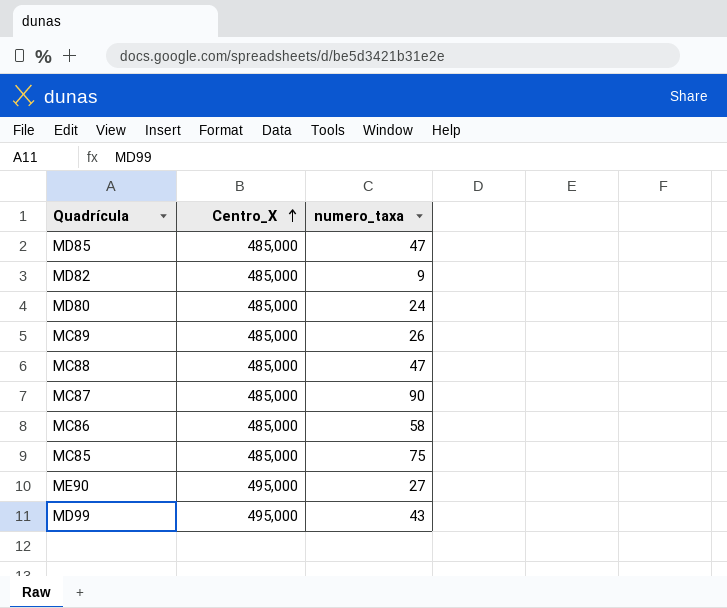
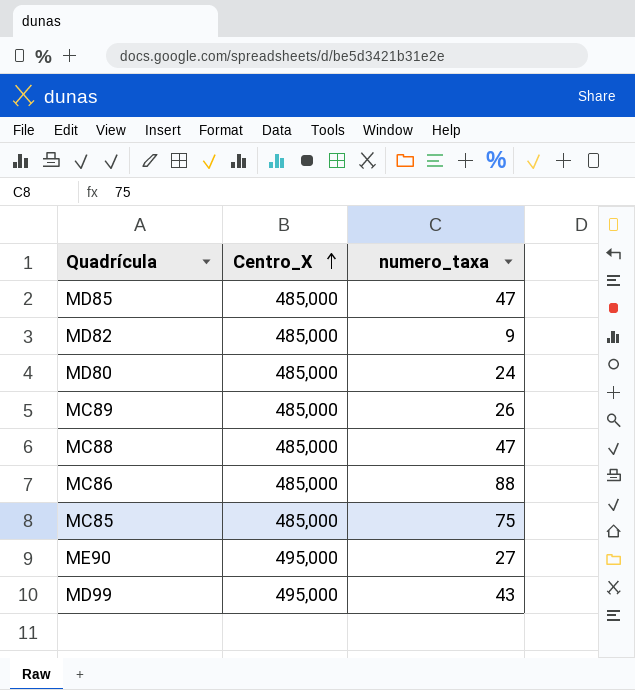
row MC87: 485,000 | 90 -> none
MC86 | numero_taxa: 58 -> 88

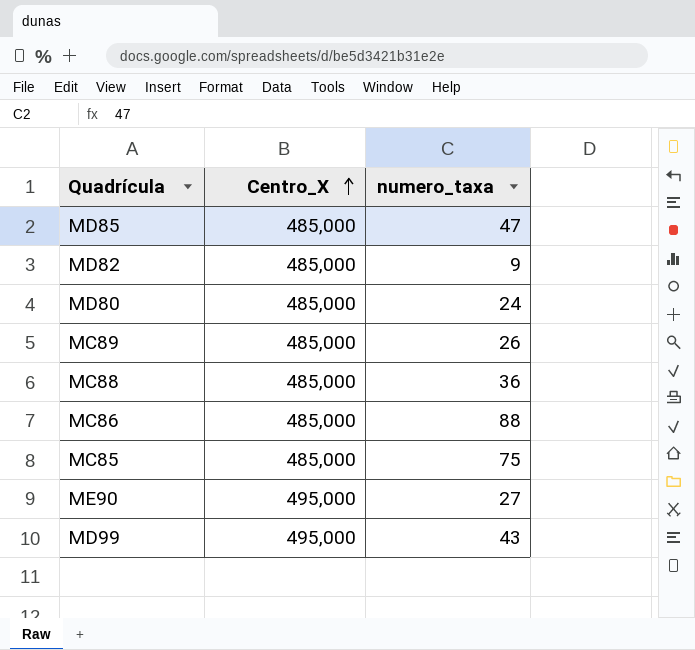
MC88 | numero_taxa: 47 -> 36

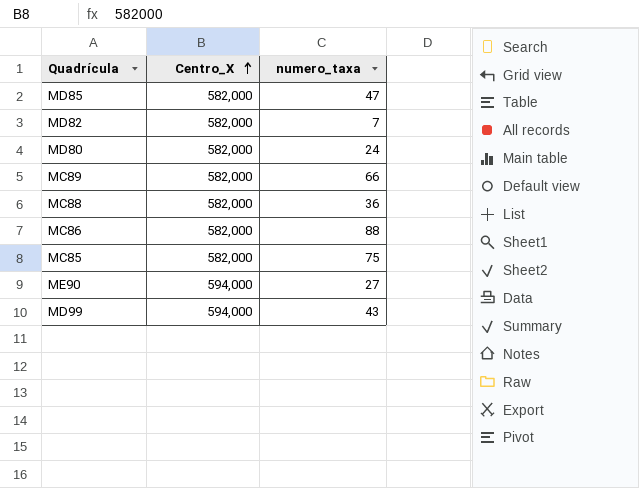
MD85 | Centro_X: 485,000 -> 582,000
MD82 | Centro_X: 485,000 -> 582,000
MD82 | numero_taxa: 9 -> 7
MD80 | Centro_X: 485,000 -> 582,000
MC89 | Centro_X: 485,000 -> 582,000
MC89 | numero_taxa: 26 -> 66
MC88 | Centro_X: 485,000 -> 582,000
MC86 | Centro_X: 485,000 -> 582,000
MC85 | Centro_X: 485,000 -> 582,000
ME90 | Centro_X: 495,000 -> 594,000
MD99 | Centro_X: 495,000 -> 594,000

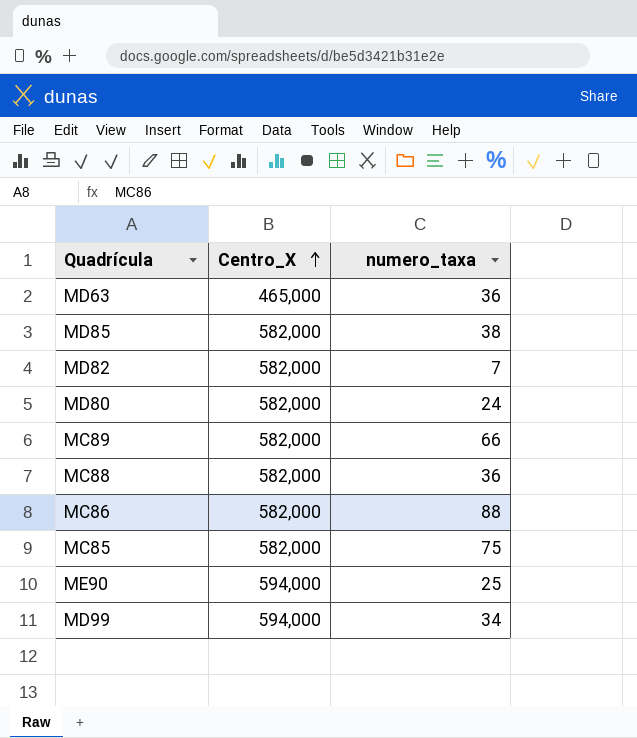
row MD63: none -> 465,000 | 36
MD85 | numero_taxa: 47 -> 38
ME90 | numero_taxa: 27 -> 25
MD99 | numero_taxa: 43 -> 34

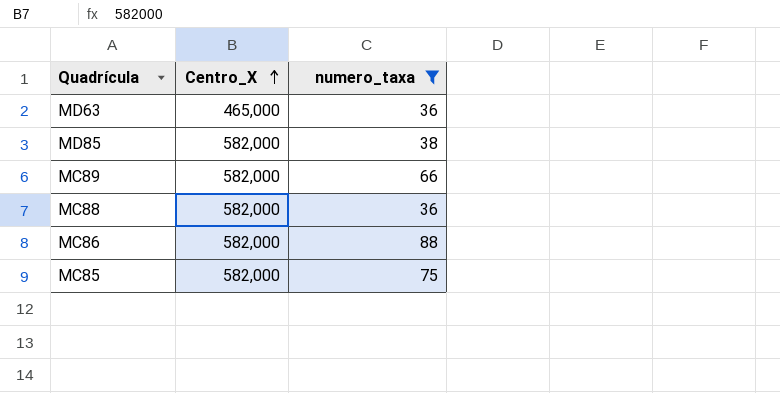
filter: none -> numero_taxa >= 36

